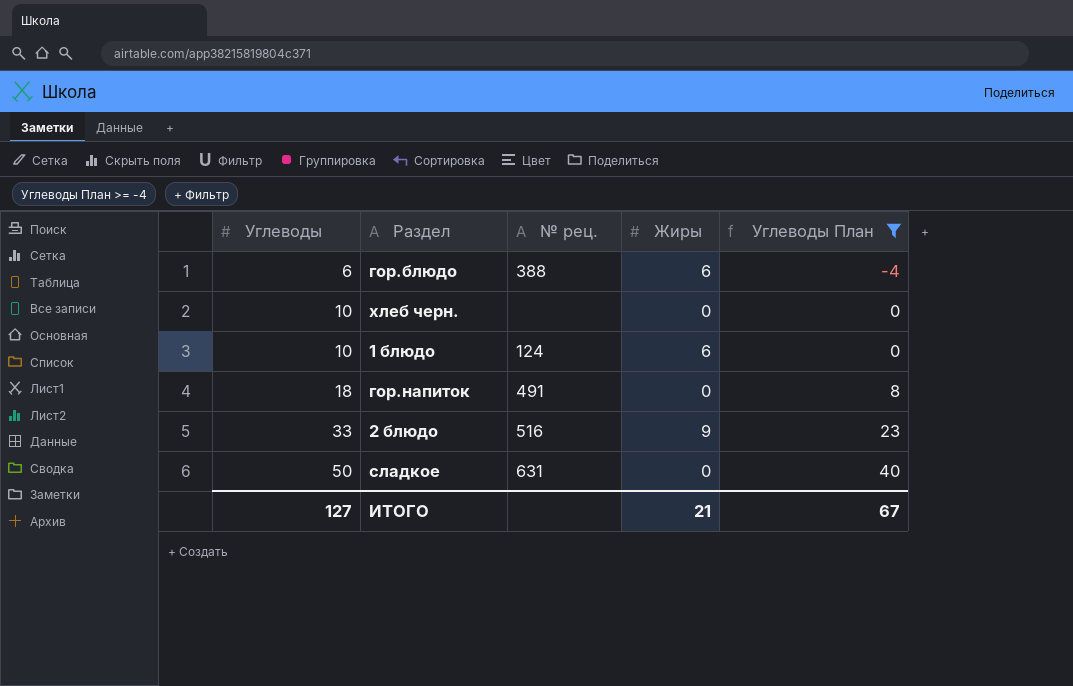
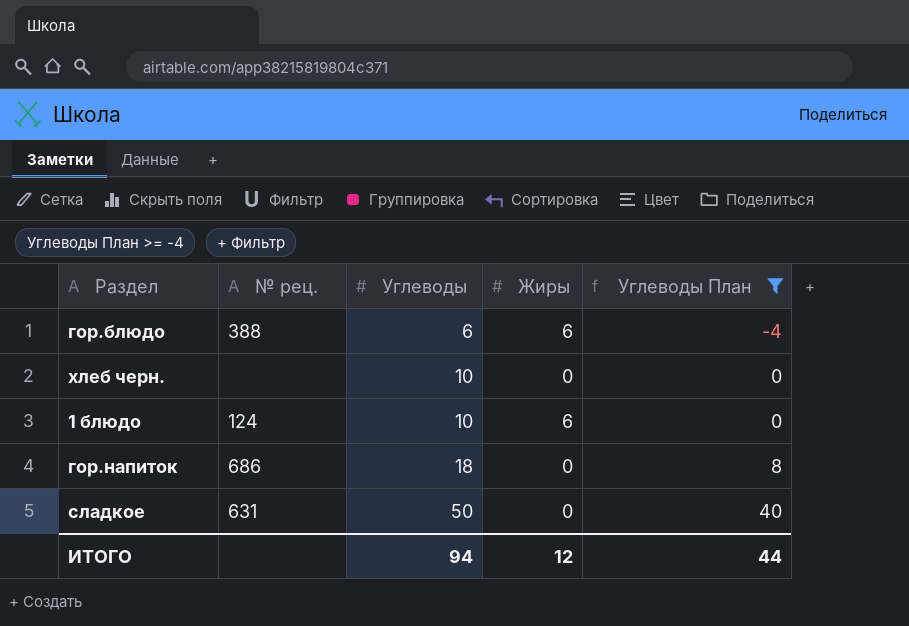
column Углеводы | position: 1 -> 3
row 2 блюдо: 33 | 516 | 9 | 23 -> none
гор.напиток | № рец.: 491 -> 686
ИТОГО | Углеводы: 127 -> 94
ИТОГО | Жиры: 21 -> 12
ИТОГО | Углеводы План: 67 -> 44

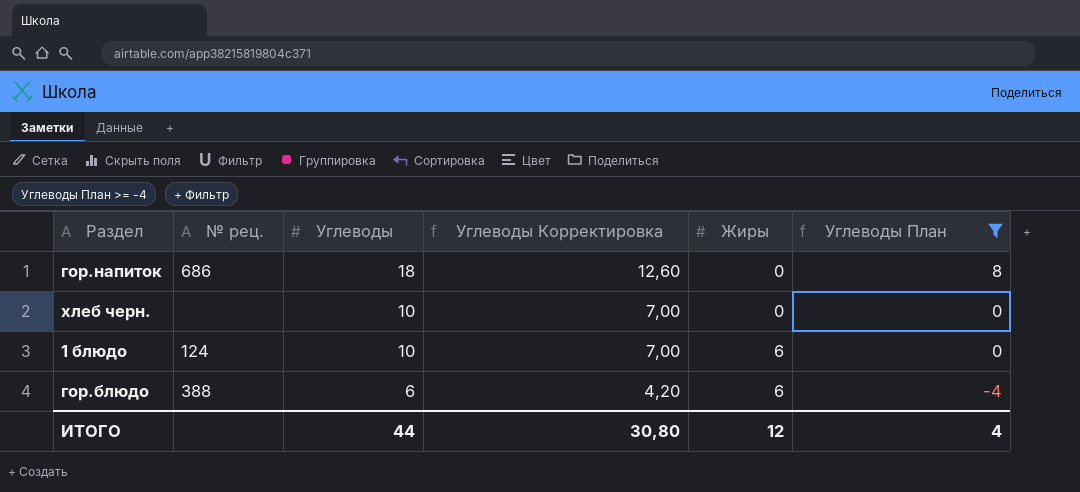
row order: Углеводы ascending -> Углеводы descending
column Углеводы Корректировка | formula: none -> [Углеводы] * 0,7
row сладкое: 631 | 50 | 0 | 40 -> none
ИТОГО | Углеводы: 94 -> 44
ИТОГО | Углеводы План: 44 -> 4

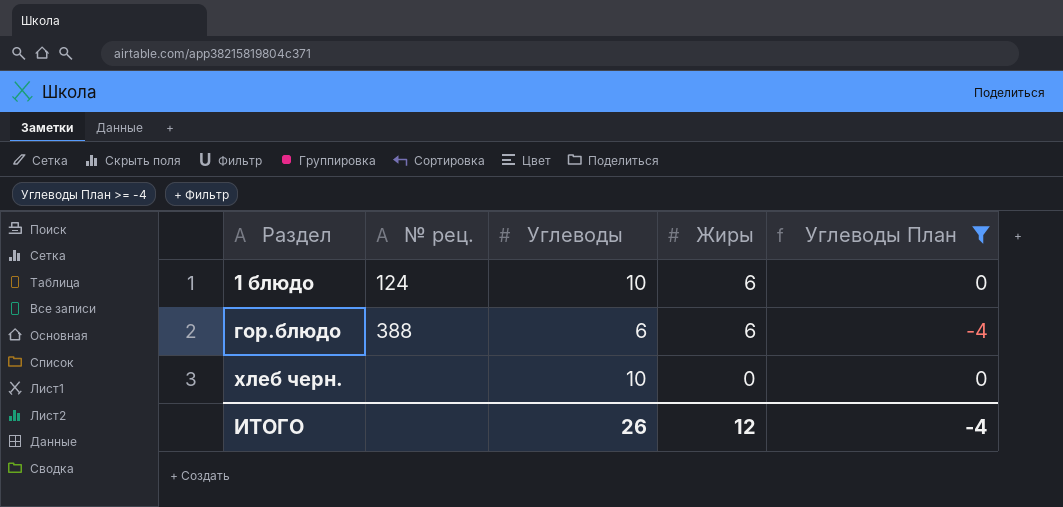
row order: Углеводы descending -> Раздел ascending
column Углеводы Корректировка | formula: [Углеводы] * 0,7 -> none
row гор.напиток: 686 | 18 | 12,60 | 0 | 8 -> none
ИТОГО | Углеводы: 44 -> 26
ИТОГО | Углеводы План: 4 -> -4

